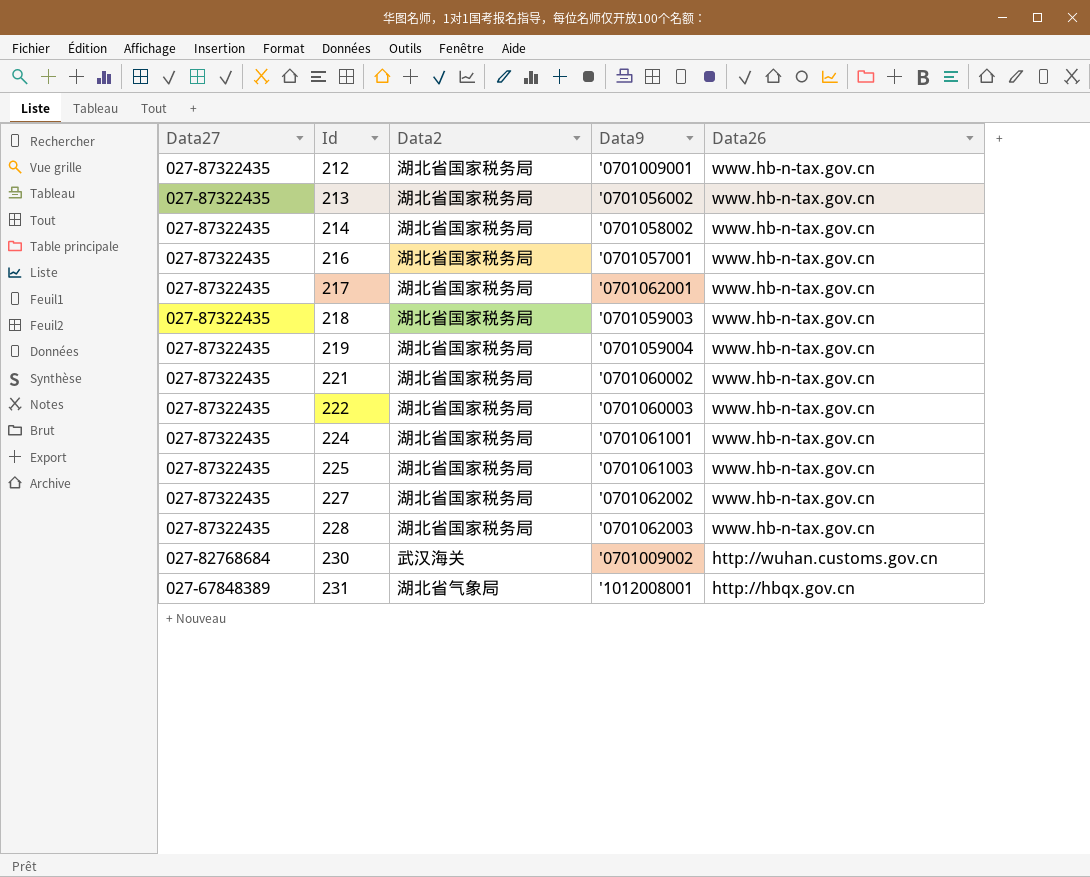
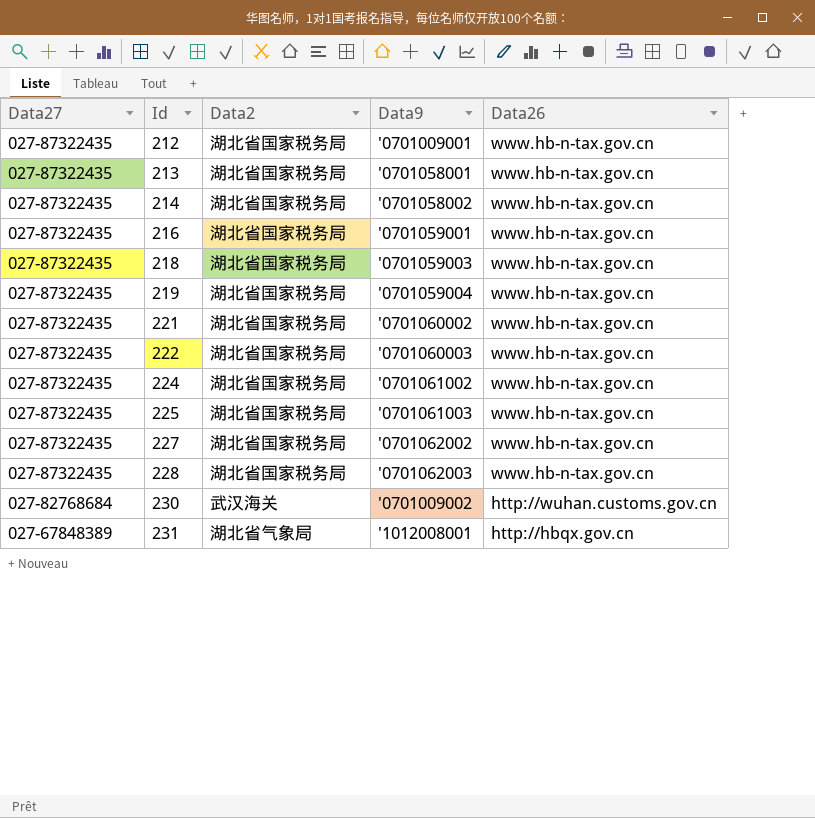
row 217: 027-87322435 | 湖北省国家税务局 | '0701062001 | www.hb-n-tax.gov.cn -> none
213 | Data9: '0701056002 -> '0701058001
216 | Data9: '0701057001 -> '0701059001
224 | Data9: '0701061001 -> '0701061002

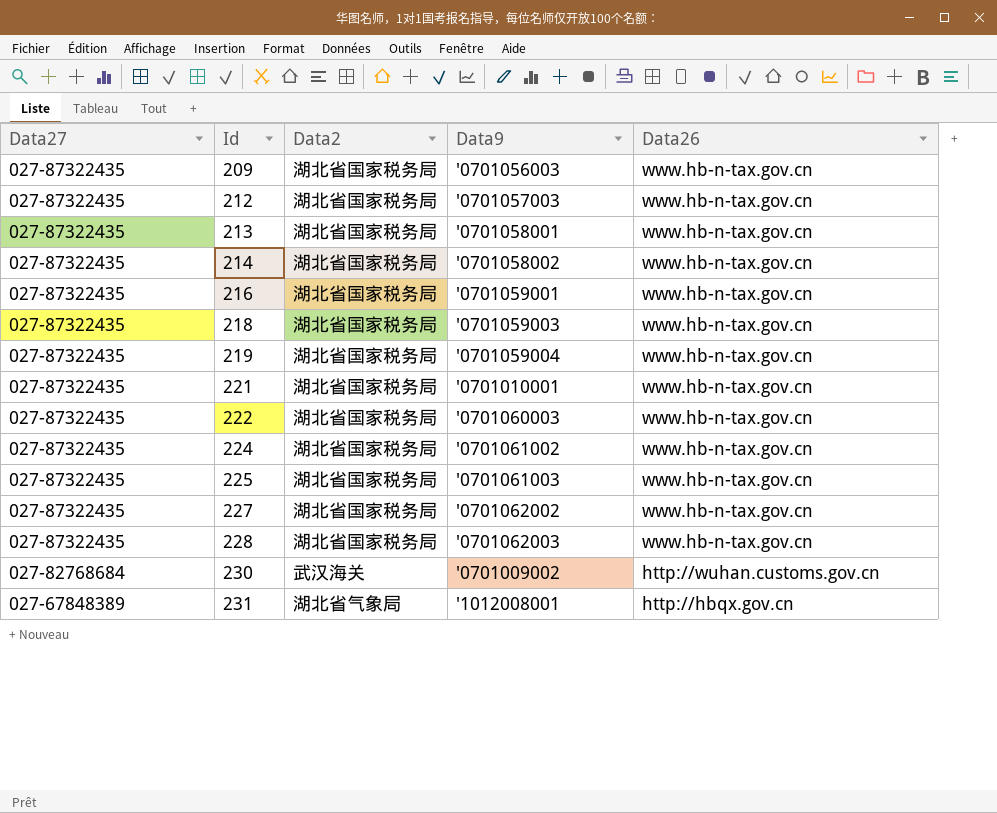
row 209: none -> 027-87322435 | 湖北省国家税务局 | '0701056003 | www.hb-n-tax.gov.cn
212 | Data9: '0701009001 -> '0701057003
221 | Data9: '0701060002 -> '0701010001

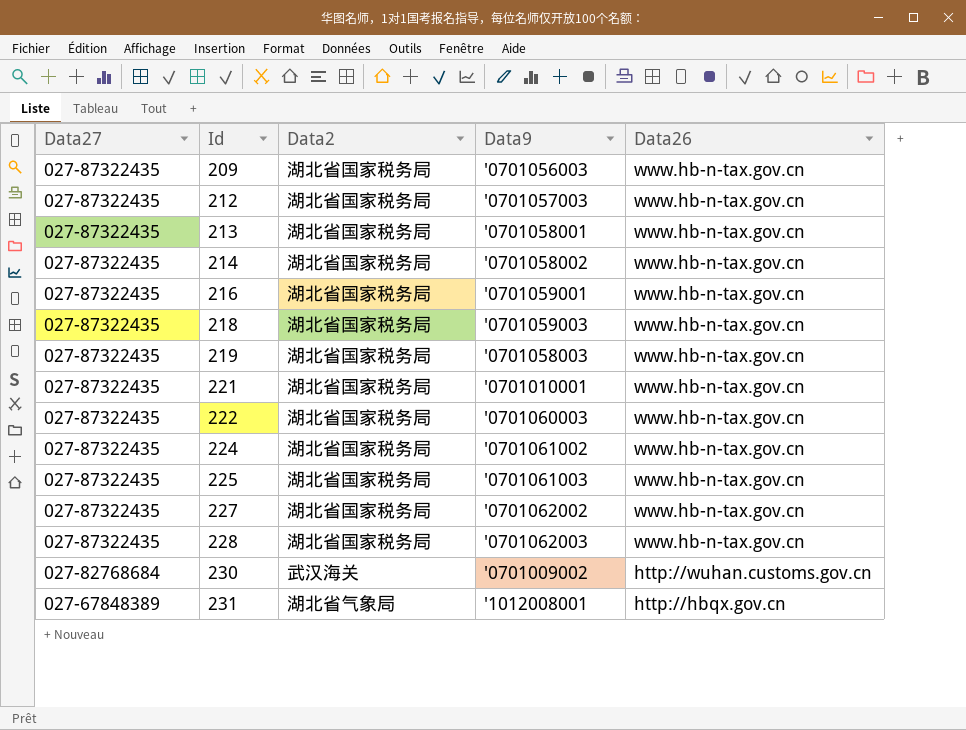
219 | Data9: '0701059004 -> '0701058003

